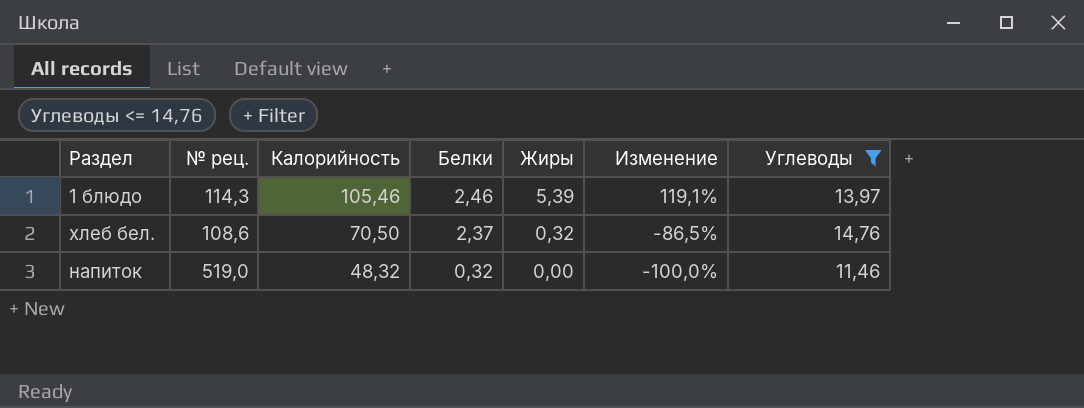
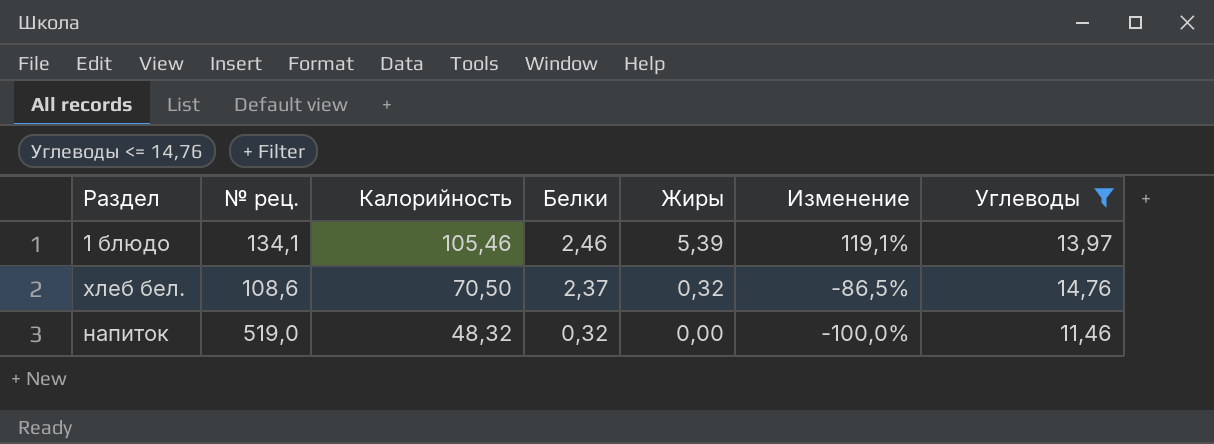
1 блюдо | № рец.: 114,3 -> 134,1

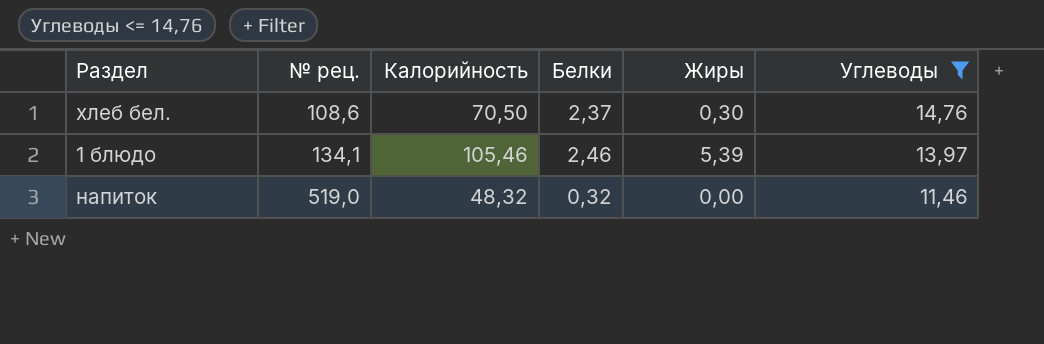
row order: Калорийность descending -> № рец. ascending
column Изменение | formula: ([Жиры] - [Белки]) / [Белки] -> none
хлеб бел. | Жиры: 0,32 -> 0,30

